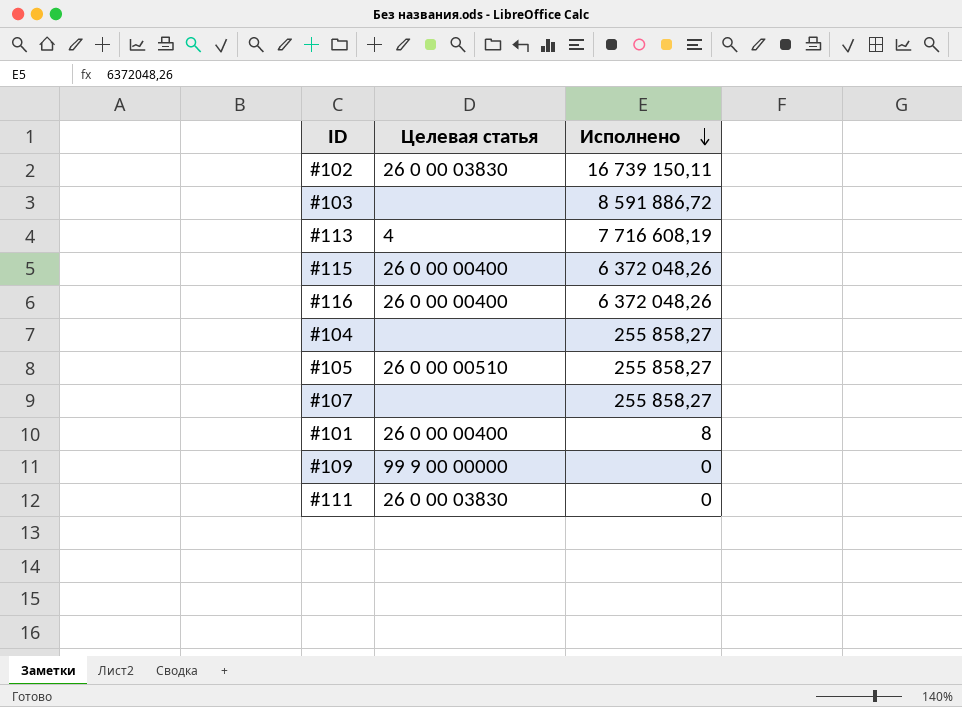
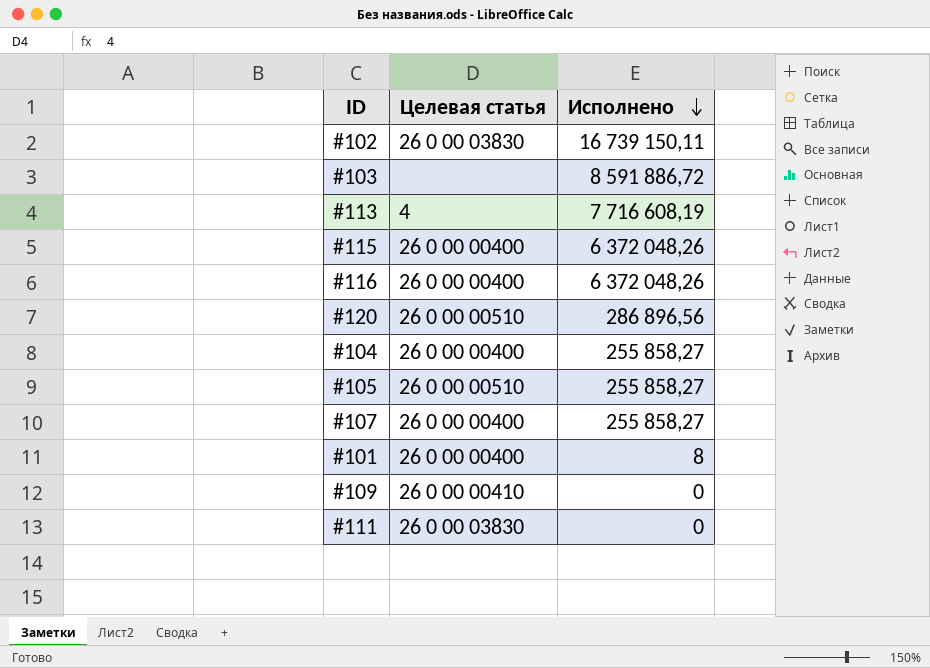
row #120: none -> 26 0 00 00510 | 286 896,56
#104 | Целевая статья: none -> 26 0 00 00400
#107 | Целевая статья: none -> 26 0 00 00400
#109 | Целевая статья: 99 9 00 00000 -> 26 0 00 00410

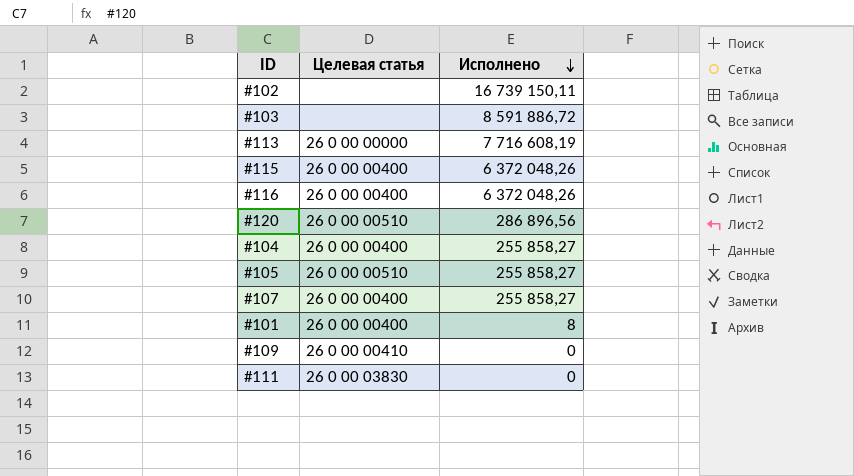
#102 | Целевая статья: 26 0 00 03830 -> none
#113 | Целевая статья: 4 -> 26 0 00 00000

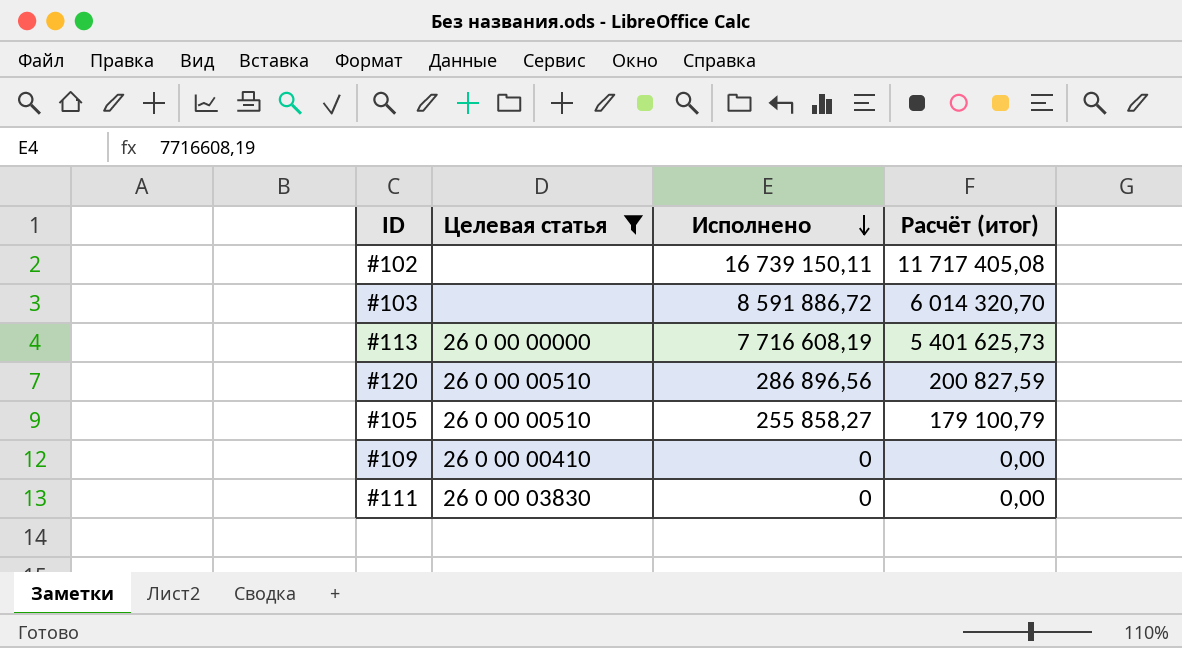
filter: none -> Целевая статья != 26 0 00 00400
column Расчёт (итог) | formula: none -> [Исполнено] * 0,7

